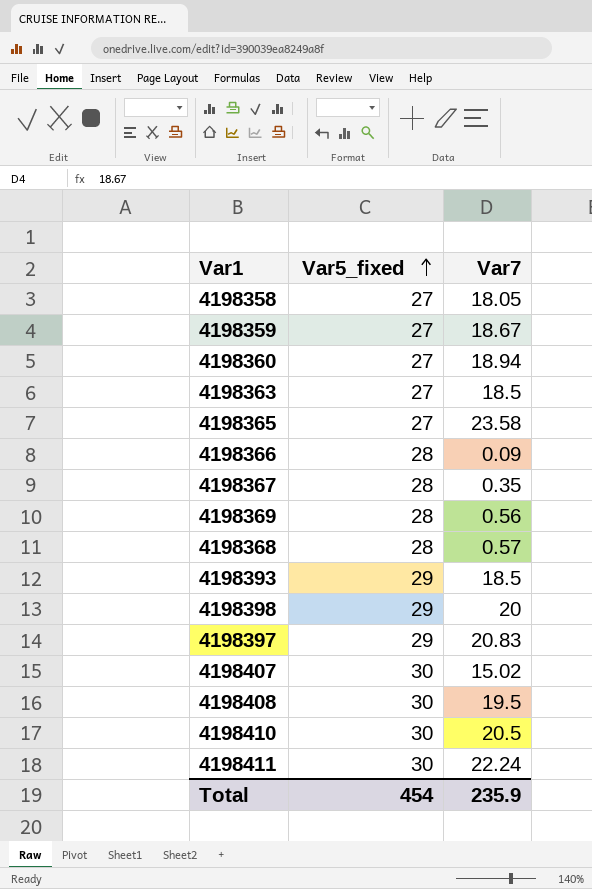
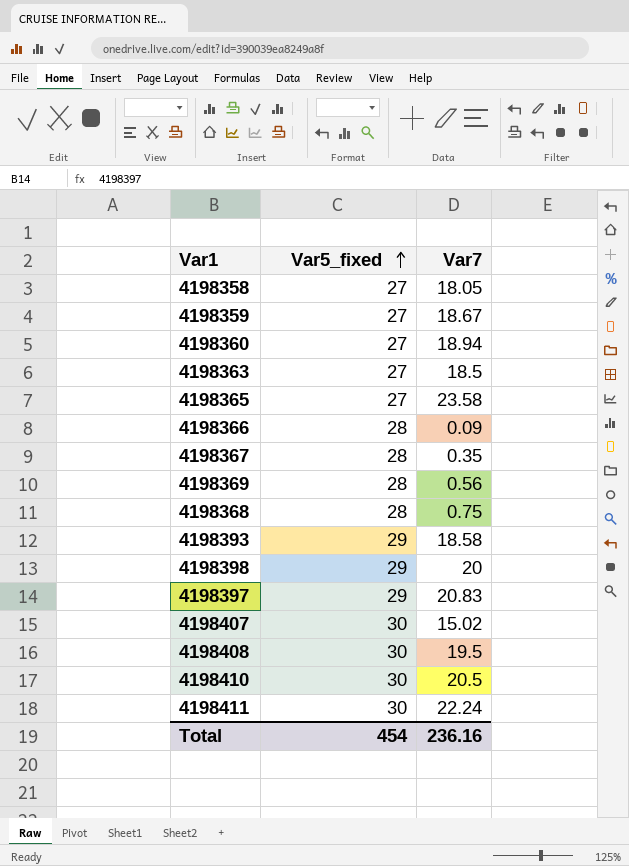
4198368 | Var7: 0.57 -> 0.75
4198393 | Var7: 18.5 -> 18.58
Total | Var7: 235.9 -> 236.16

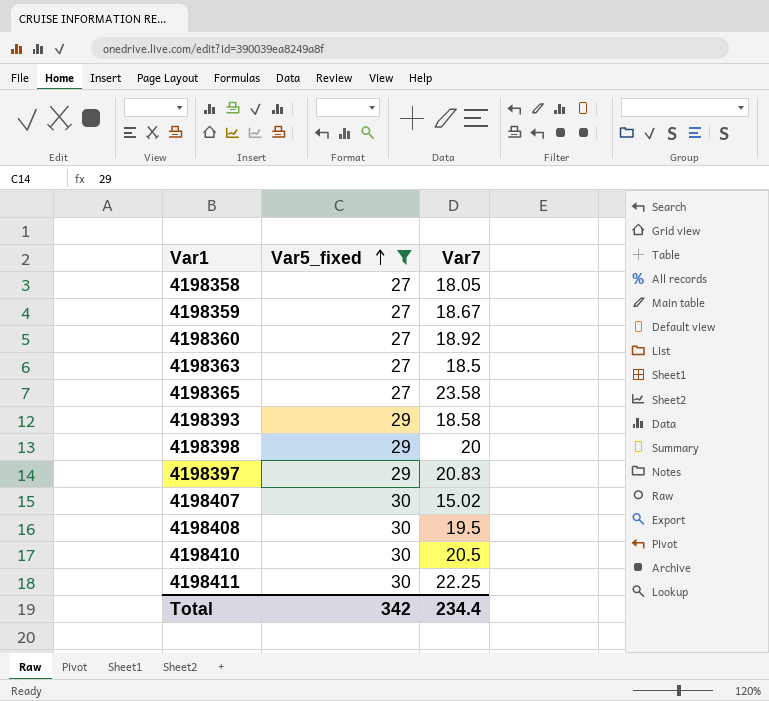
filter: none -> Var5_fixed != 28
4198360 | Var7: 18.94 -> 18.92
4198411 | Var7: 22.24 -> 22.25
Total | Var5_fixed: 454 -> 342
Total | Var7: 236.16 -> 234.4

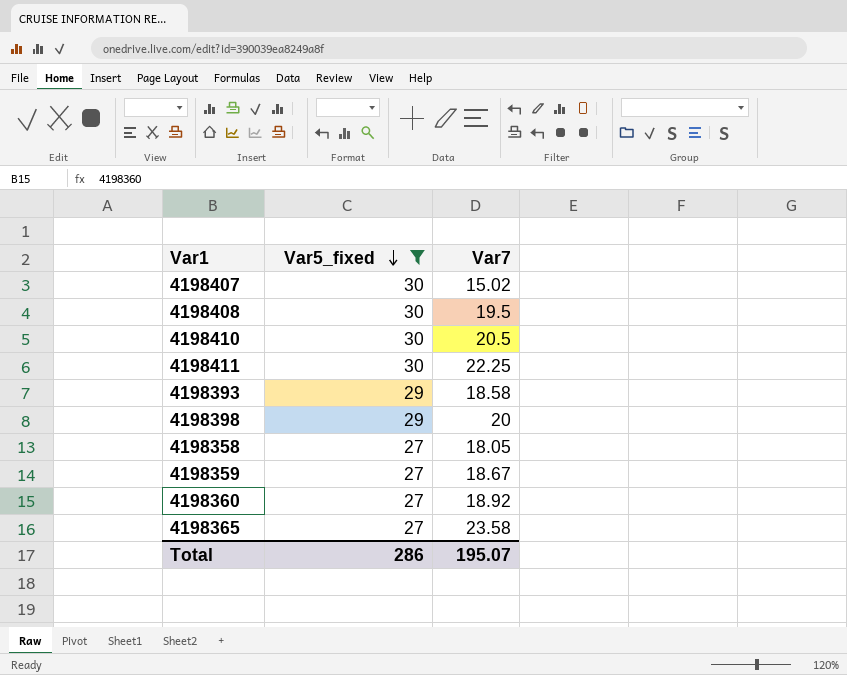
row order: Var5_fixed ascending -> Var5_fixed descending
row 4198363: 27 | 18.5 -> none
row 4198397: 29 | 20.83 -> none
Total | Var5_fixed: 342 -> 286
Total | Var7: 234.4 -> 195.07

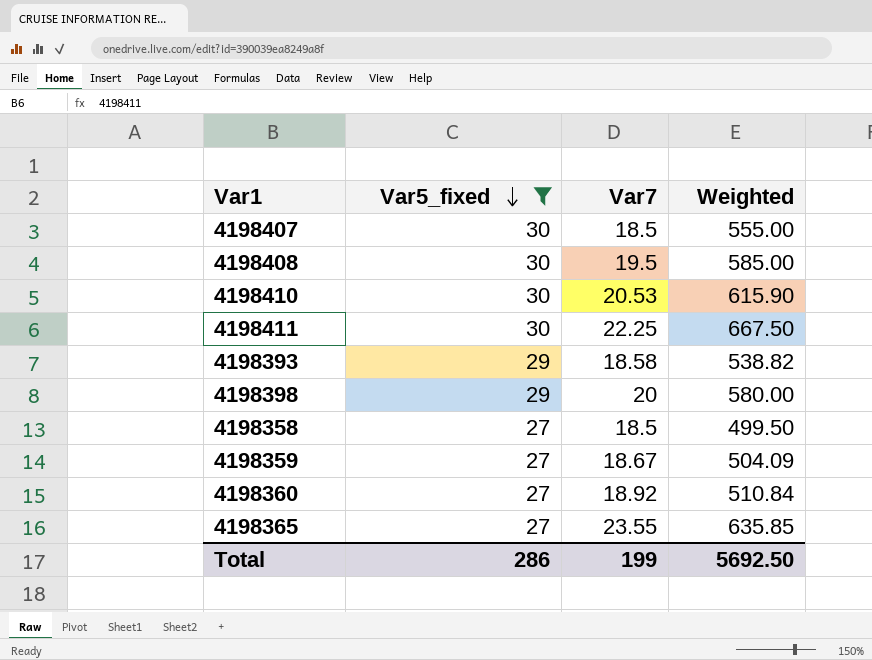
column Weighted | formula: none -> [Var5_fixed] * [Var7]
4198407 | Var7: 15.02 -> 18.5
4198410 | Var7: 20.5 -> 20.53
4198358 | Var7: 18.05 -> 18.5
4198365 | Var7: 23.58 -> 23.55
Total | Var7: 195.07 -> 199

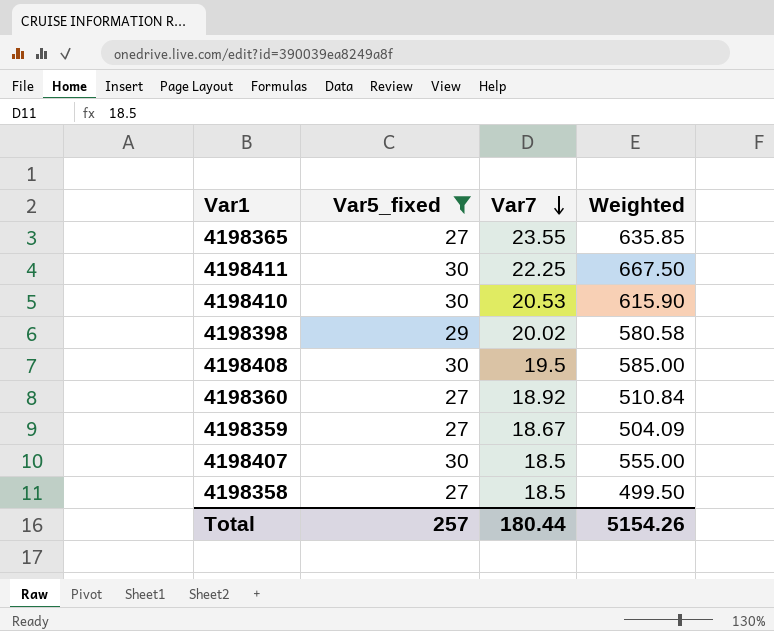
row order: Var5_fixed descending -> Var7 descending
row 4198393: 29 | 18.58 | 538.82 -> none
4198398 | Var7: 20 -> 20.02
4198398 | Weighted: 580.00 -> 580.58
Total | Var5_fixed: 286 -> 257
Total | Var7: 199 -> 180.44
Total | Weighted: 5692.50 -> 5154.26

